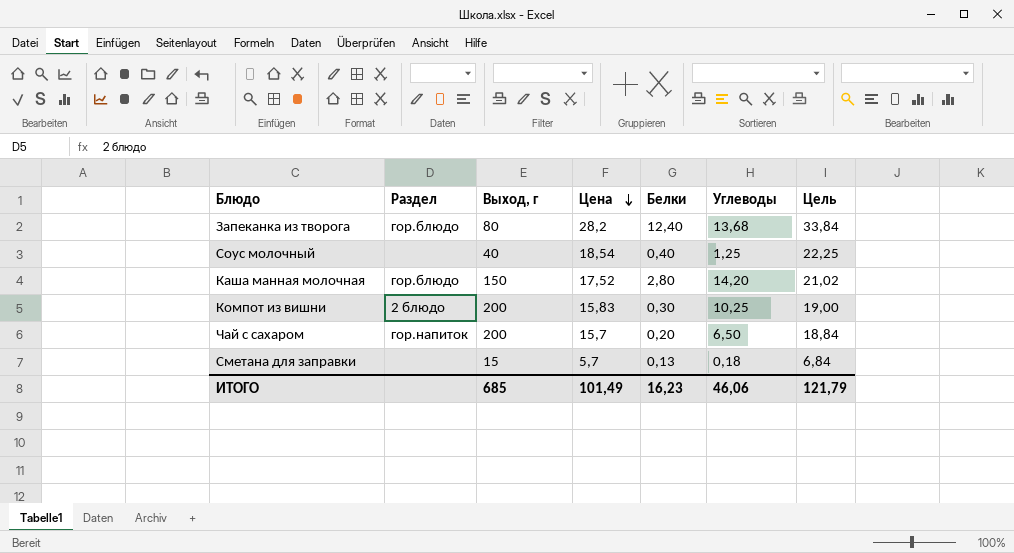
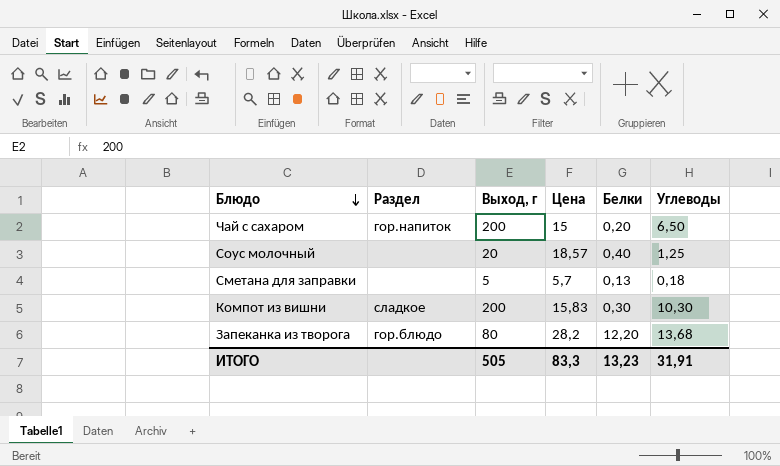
row order: Цена descending -> Блюдо descending
column Цель | formula: [Цена] * 1,2 -> none
row Каша манная молочная: гор.блюдо | 150 | 17,52 | 2,80 | 14,20 | 21,02 -> none
Чай с сахаром | Цена: 15,7 -> 15
Соус молочный | Выход, г: 40 -> 20
Соус молочный | Цена: 18,54 -> 18,57
Сметана для заправки | Выход, г: 15 -> 5
Компот из вишни | Раздел: 2 блюдо -> сладкое
Компот из вишни | Углеводы: 10,25 -> 10,30
Запеканка из творога | Белки: 12,40 -> 12,20
ИТОГО | Выход, г: 685 -> 505
ИТОГО | Цена: 101,49 -> 83,3
ИТОГО | Белки: 16,23 -> 13,23
ИТОГО | Углеводы: 46,06 -> 31,91

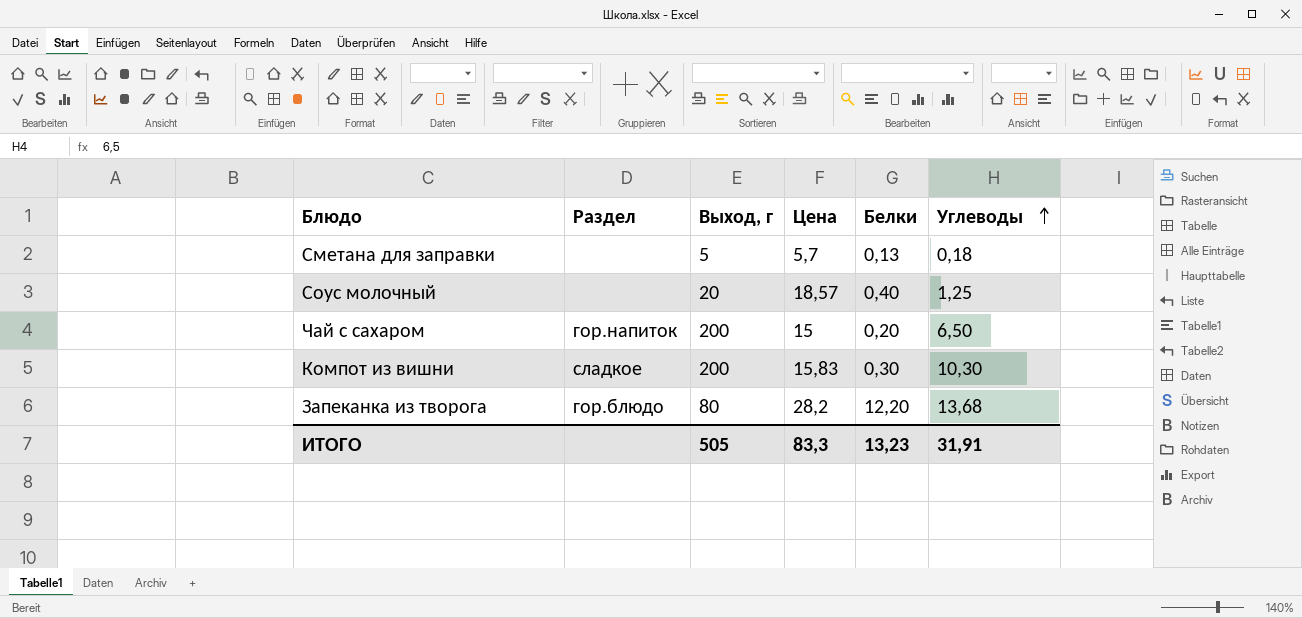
row order: Блюдо descending -> Углеводы ascending

